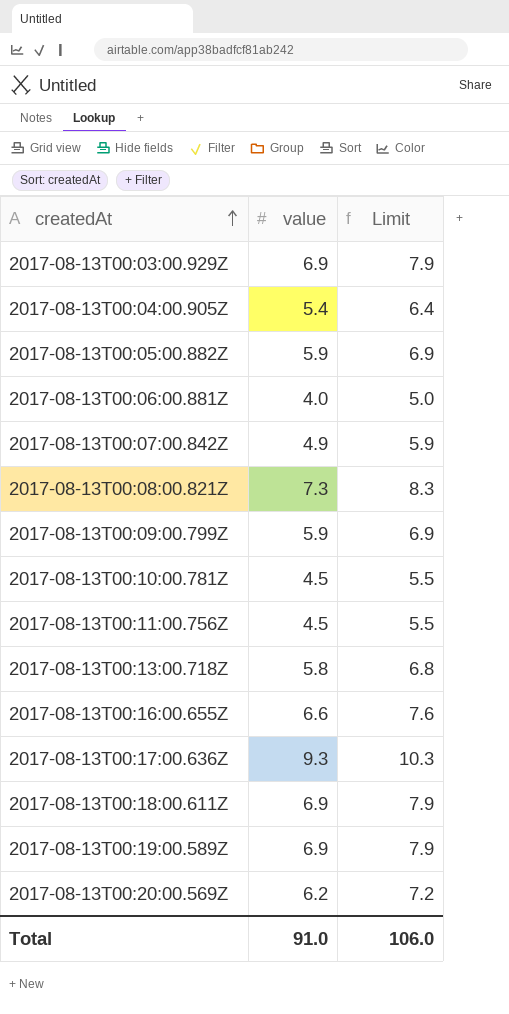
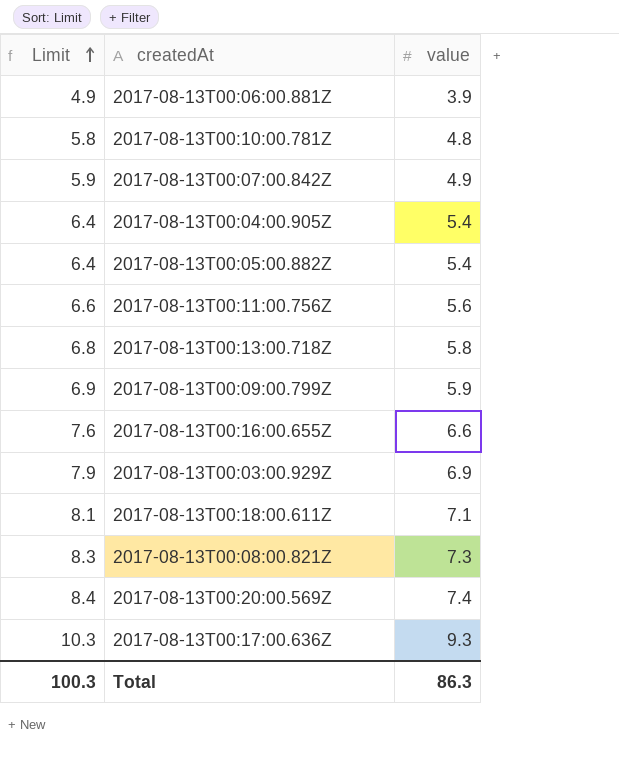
row order: createdAt ascending -> Limit ascending
column Limit | position: 3 -> 1
row 2017-08-13T00:19:00.589Z: 6.9 | 7.9 -> none
2017-08-13T00:06:00.881Z | Limit: 5.0 -> 4.9
2017-08-13T00:06:00.881Z | value: 4.0 -> 3.9
2017-08-13T00:10:00.781Z | Limit: 5.5 -> 5.8
2017-08-13T00:10:00.781Z | value: 4.5 -> 4.8
2017-08-13T00:05:00.882Z | Limit: 6.9 -> 6.4
2017-08-13T00:05:00.882Z | value: 5.9 -> 5.4
2017-08-13T00:11:00.756Z | Limit: 5.5 -> 6.6
2017-08-13T00:11:00.756Z | value: 4.5 -> 5.6
2017-08-13T00:18:00.611Z | Limit: 7.9 -> 8.1
2017-08-13T00:18:00.611Z | value: 6.9 -> 7.1
2017-08-13T00:20:00.569Z | Limit: 7.2 -> 8.4
2017-08-13T00:20:00.569Z | value: 6.2 -> 7.4
Total | Limit: 106.0 -> 100.3
Total | value: 91.0 -> 86.3

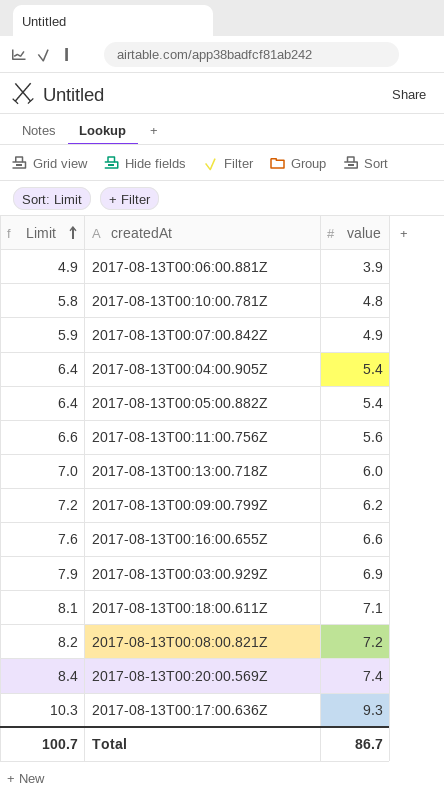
2017-08-13T00:13:00.718Z | Limit: 6.8 -> 7.0
2017-08-13T00:13:00.718Z | value: 5.8 -> 6.0
2017-08-13T00:09:00.799Z | Limit: 6.9 -> 7.2
2017-08-13T00:09:00.799Z | value: 5.9 -> 6.2
2017-08-13T00:08:00.821Z | Limit: 8.3 -> 8.2
2017-08-13T00:08:00.821Z | value: 7.3 -> 7.2
Total | Limit: 100.3 -> 100.7
Total | value: 86.3 -> 86.7

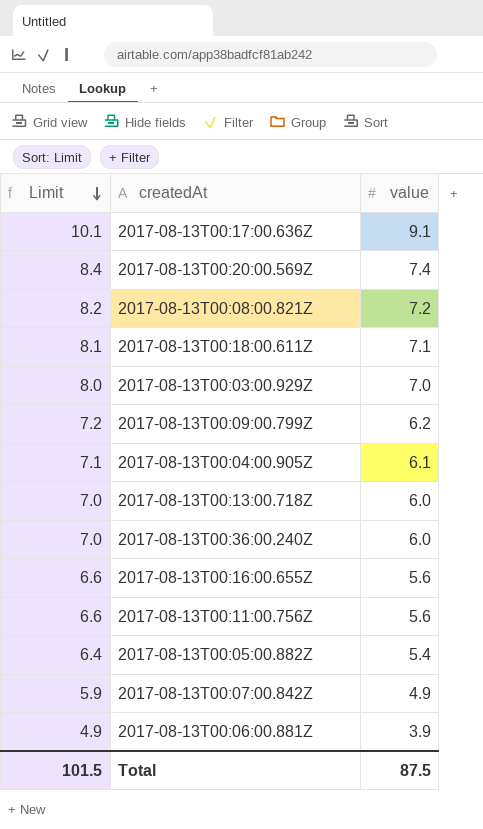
row order: Limit ascending -> Limit descending
row 2017-08-13T00:10:00.781Z: 5.8 | 4.8 -> none
2017-08-13T00:17:00.636Z | Limit: 10.3 -> 10.1
2017-08-13T00:17:00.636Z | value: 9.3 -> 9.1
2017-08-13T00:03:00.929Z | Limit: 7.9 -> 8.0
2017-08-13T00:03:00.929Z | value: 6.9 -> 7.0
2017-08-13T00:04:00.905Z | Limit: 6.4 -> 7.1
2017-08-13T00:04:00.905Z | value: 5.4 -> 6.1
row 2017-08-13T00:36:00.240Z: none -> 7.0 | 6.0
2017-08-13T00:16:00.655Z | Limit: 7.6 -> 6.6
2017-08-13T00:16:00.655Z | value: 6.6 -> 5.6
Total | Limit: 100.7 -> 101.5
Total | value: 86.7 -> 87.5

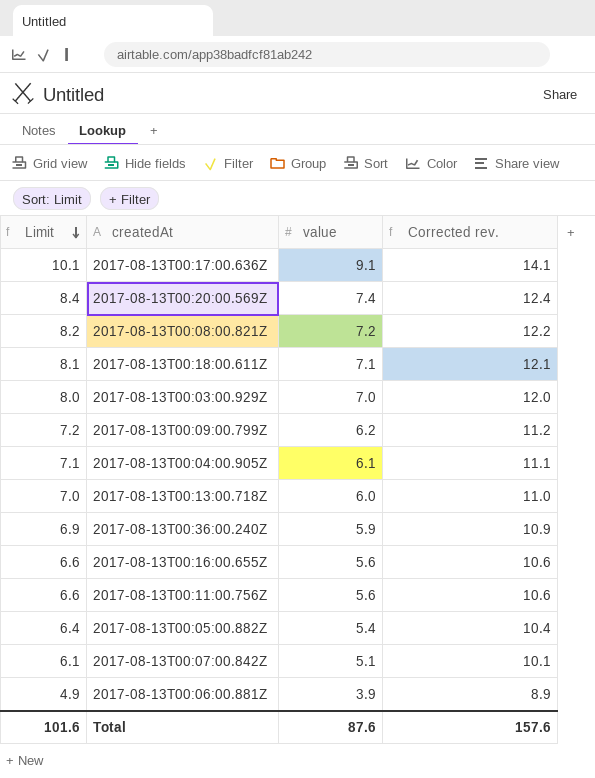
column Corrected rev. | formula: none -> [value] + 5
2017-08-13T00:36:00.240Z | Limit: 7.0 -> 6.9
2017-08-13T00:36:00.240Z | value: 6.0 -> 5.9
2017-08-13T00:07:00.842Z | Limit: 5.9 -> 6.1
2017-08-13T00:07:00.842Z | value: 4.9 -> 5.1
Total | Limit: 101.5 -> 101.6
Total | value: 87.5 -> 87.6

